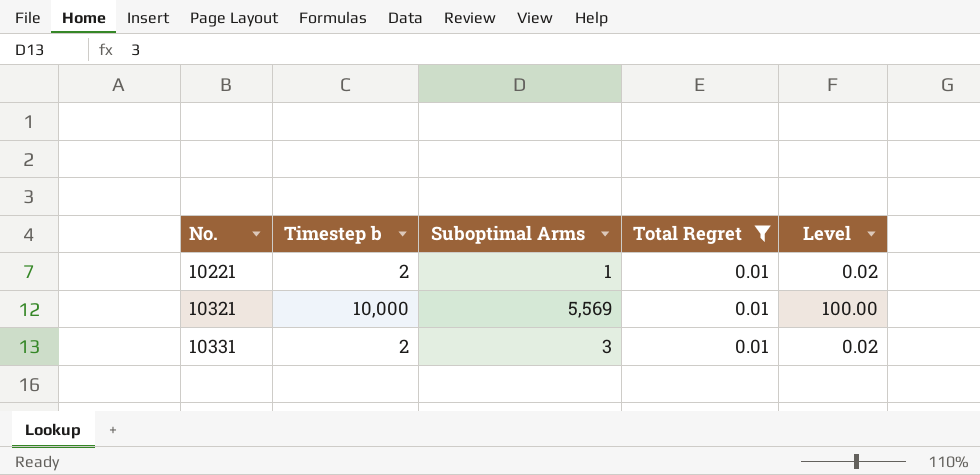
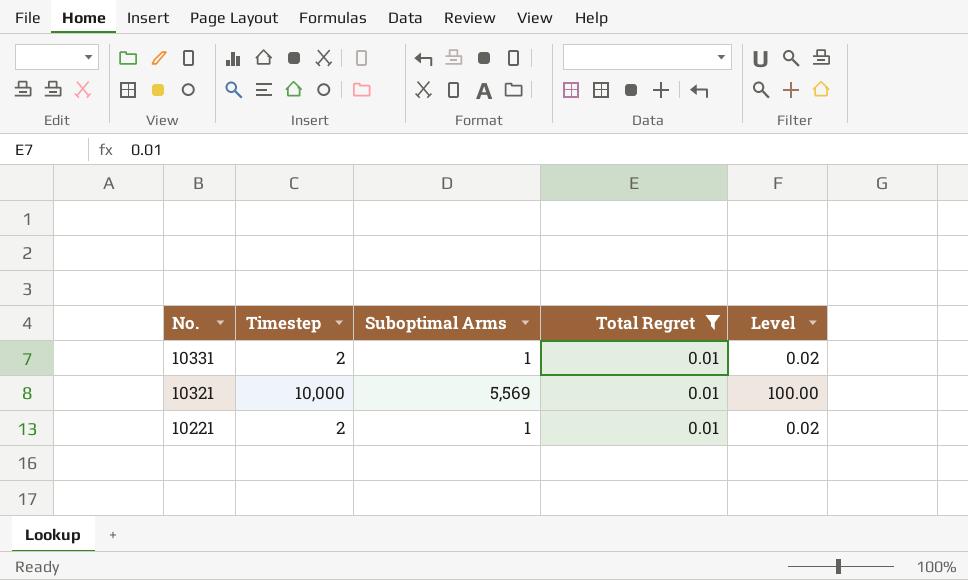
row order: No. ascending -> No. descending
column name: Timestep b -> Timestep
10331 | Suboptimal Arms: 3 -> 1

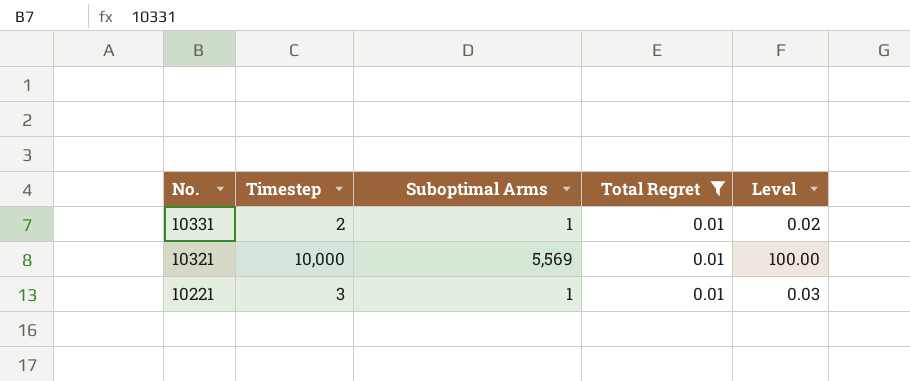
10221 | Timestep: 2 -> 3
10221 | Level: 0.02 -> 0.03

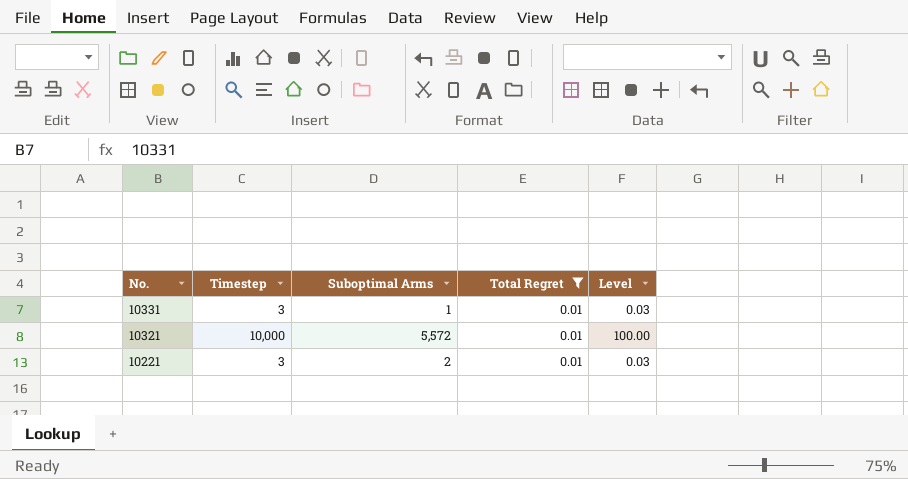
10331 | Timestep: 2 -> 3
10331 | Level: 0.02 -> 0.03
10321 | Suboptimal Arms: 5,569 -> 5,572
10221 | Suboptimal Arms: 1 -> 2

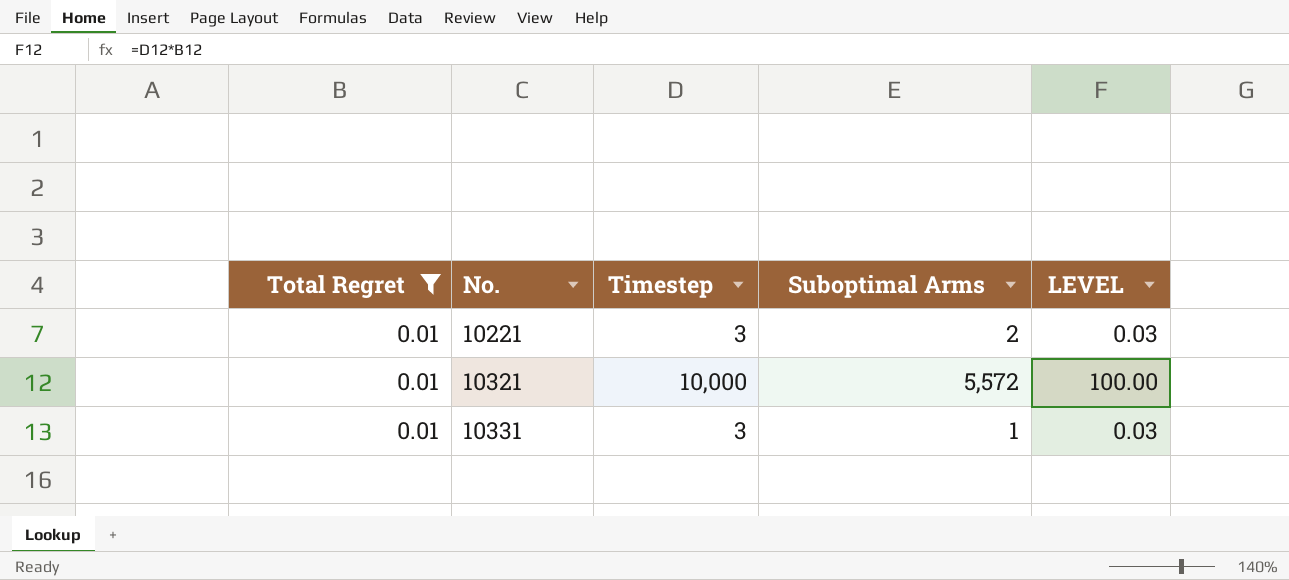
row order: No. descending -> No. ascending
column Total Regret | position: 4 -> 1
column name: Level -> LEVEL

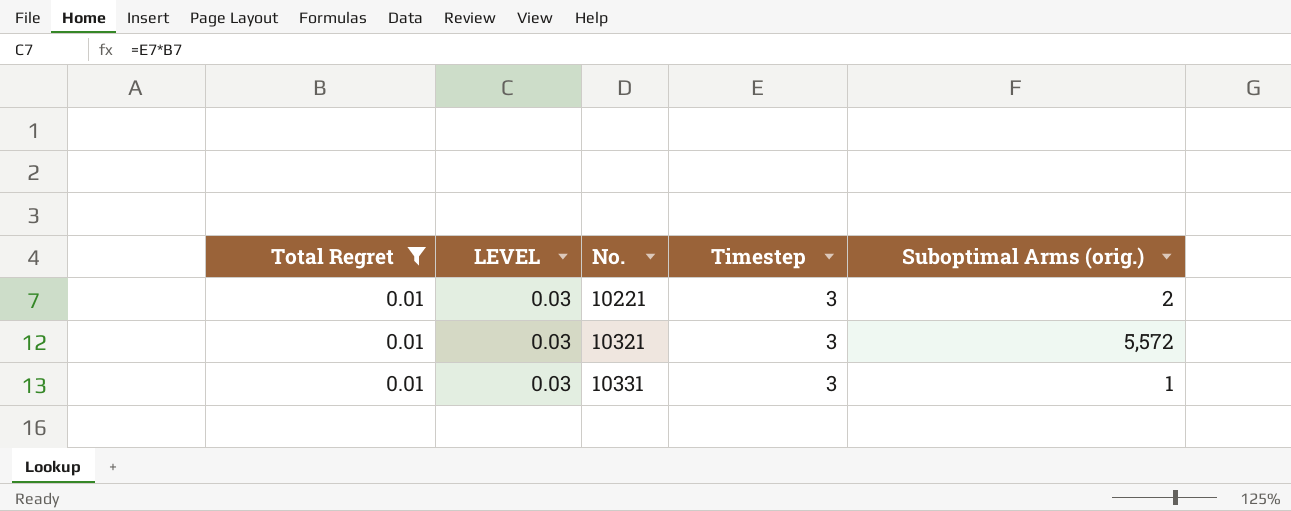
column LEVEL | position: 5 -> 2
column name: Suboptimal Arms -> Suboptimal Arms (orig.)
10321 | LEVEL: 100.00 -> 0.03
10321 | Timestep: 10,000 -> 3

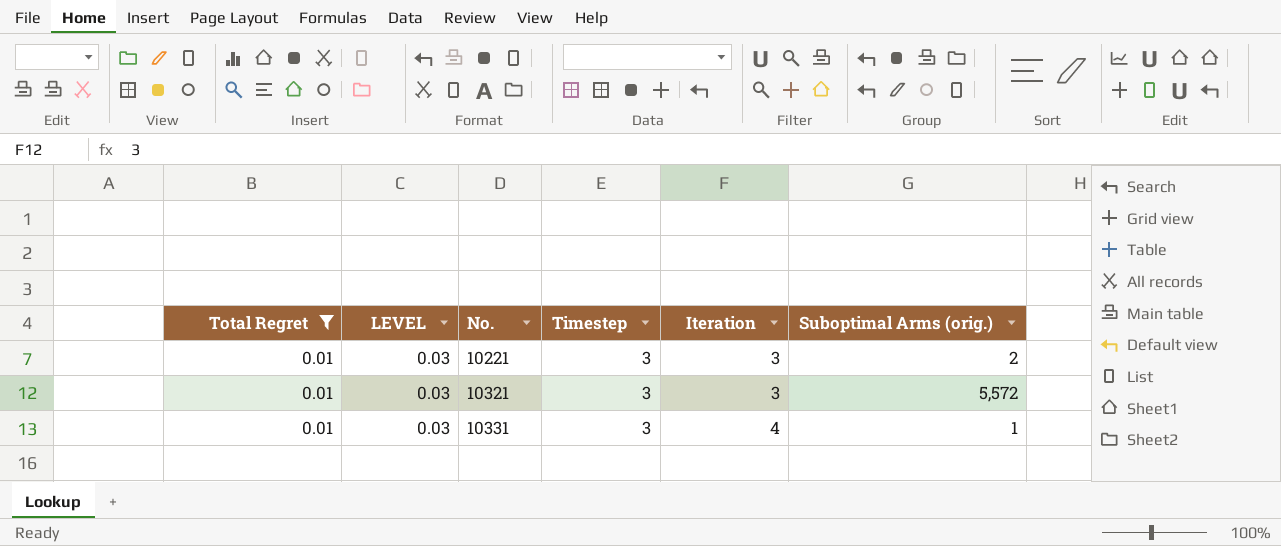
column Iteration | position: none -> 5

